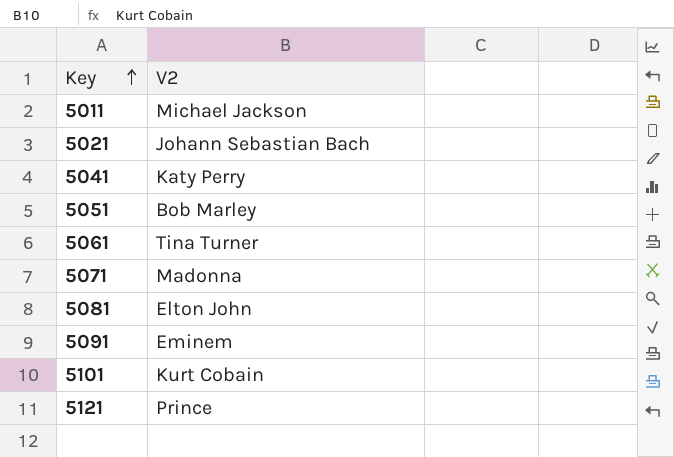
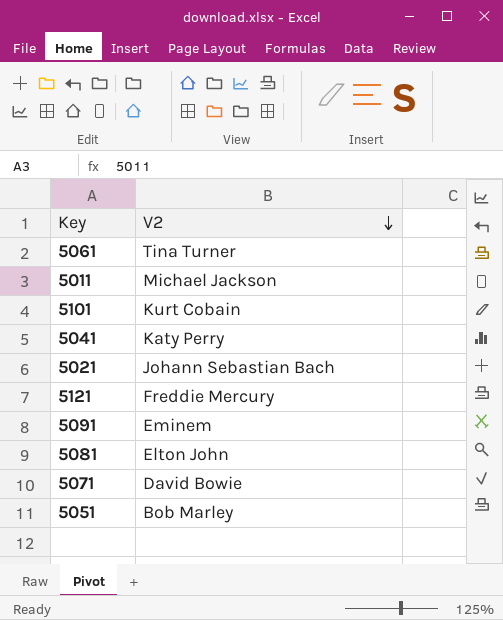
row order: Key ascending -> V2 descending
5121 | V2: Prince -> Freddie Mercury
5071 | V2: Madonna -> David Bowie

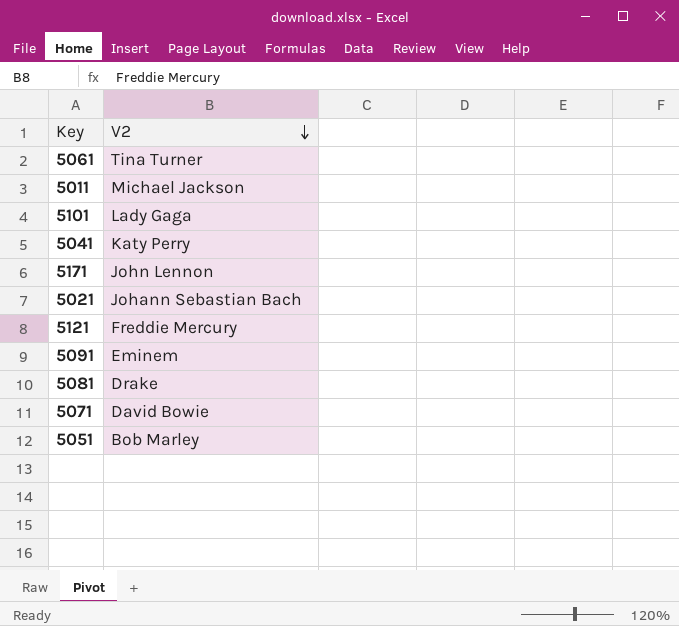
5101 | V2: Kurt Cobain -> Lady Gaga
row 5171: none -> John Lennon
5081 | V2: Elton John -> Drake

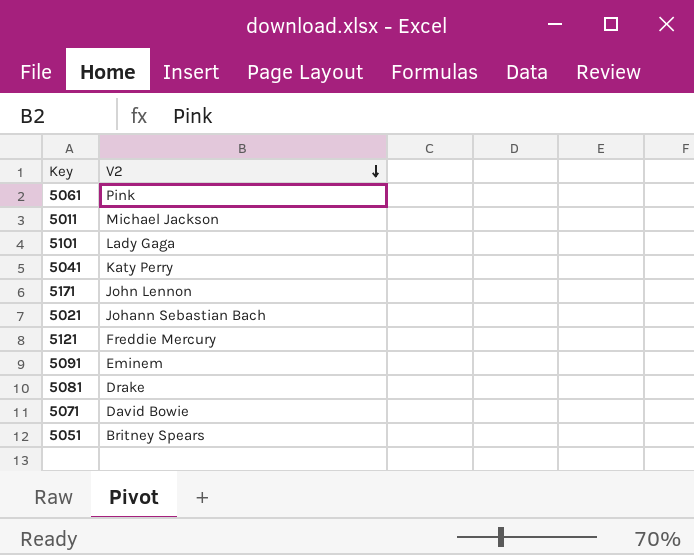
5061 | V2: Tina Turner -> Pink
5051 | V2: Bob Marley -> Britney Spears

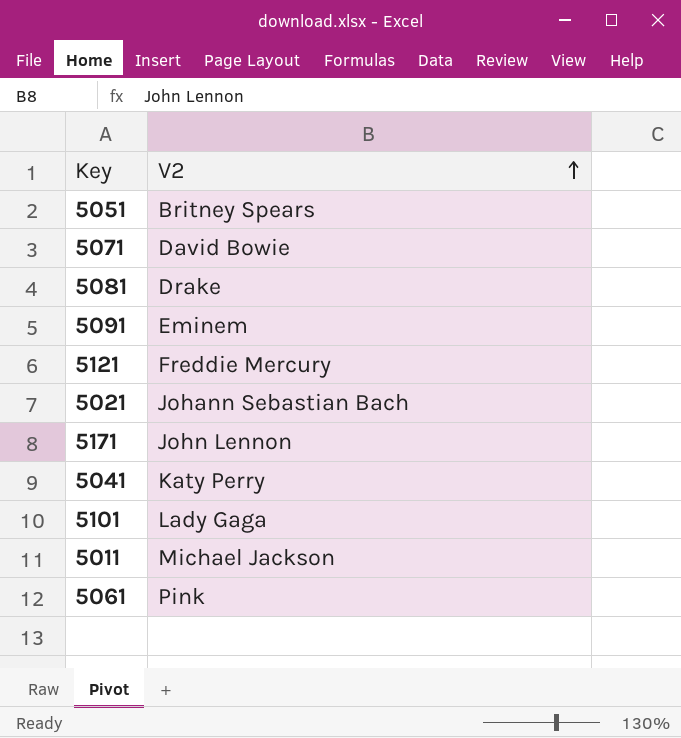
row order: V2 descending -> V2 ascending

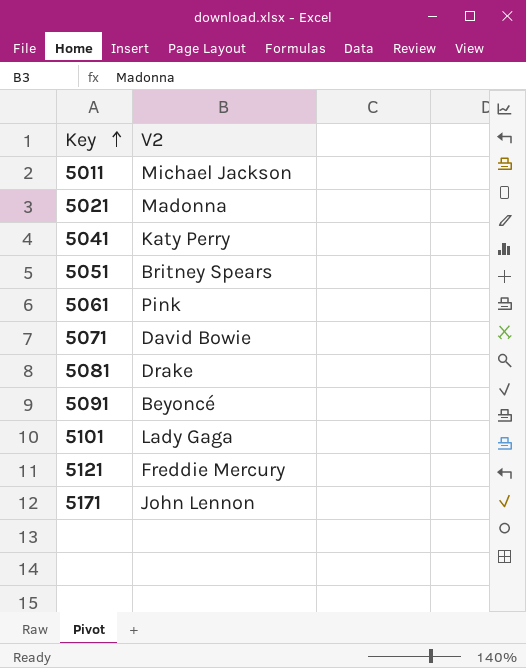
row order: V2 ascending -> Key ascending
5021 | V2: Johann Sebastian Bach -> Madonna
5091 | V2: Eminem -> Beyoncé

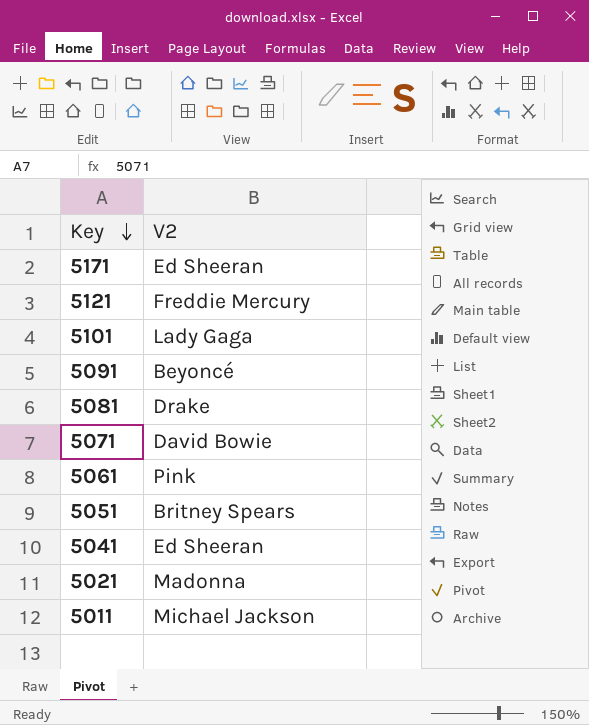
row order: Key ascending -> Key descending
5171 | V2: John Lennon -> Ed Sheeran
5041 | V2: Katy Perry -> Ed Sheeran

